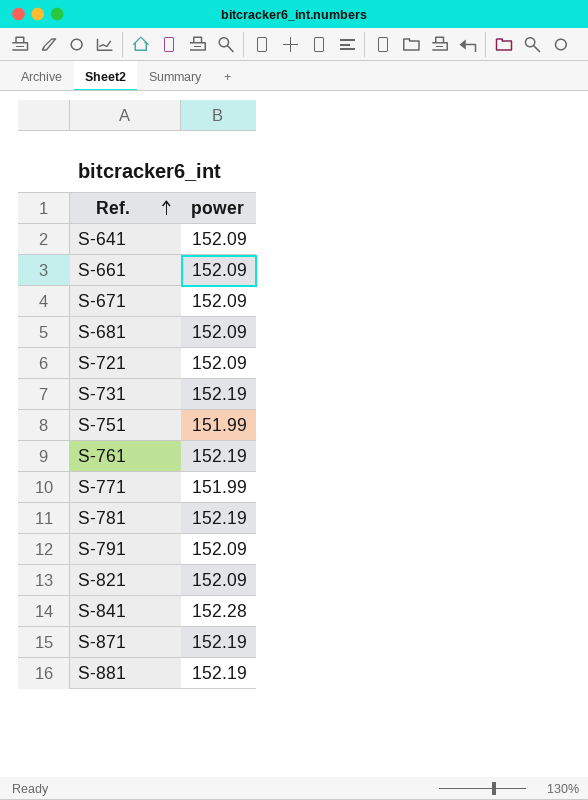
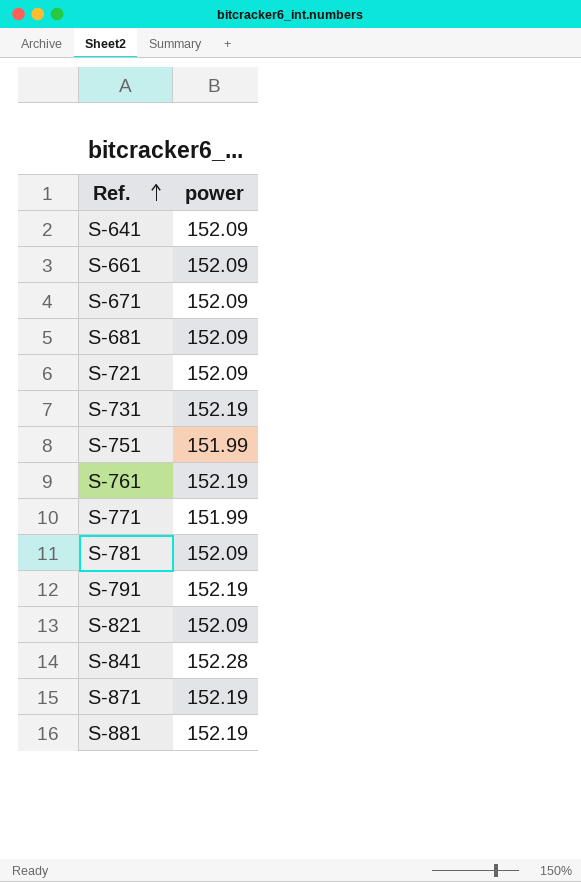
S-781 | power: 152.19 -> 152.09
S-791 | power: 152.09 -> 152.19

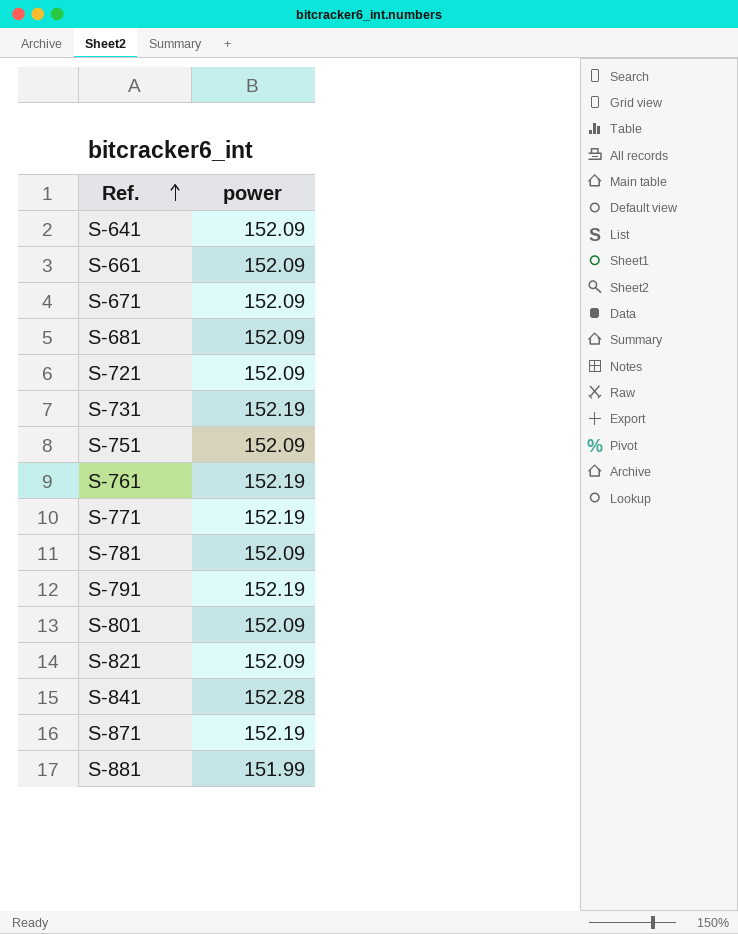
S-751 | power: 151.99 -> 152.09
S-771 | power: 151.99 -> 152.19
row S-801: none -> 152.09
S-881 | power: 152.19 -> 151.99

